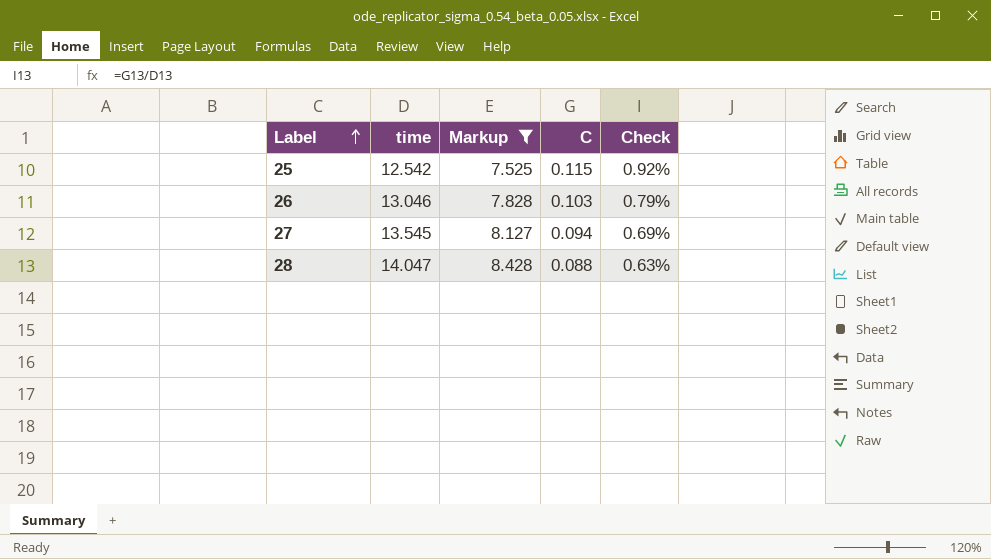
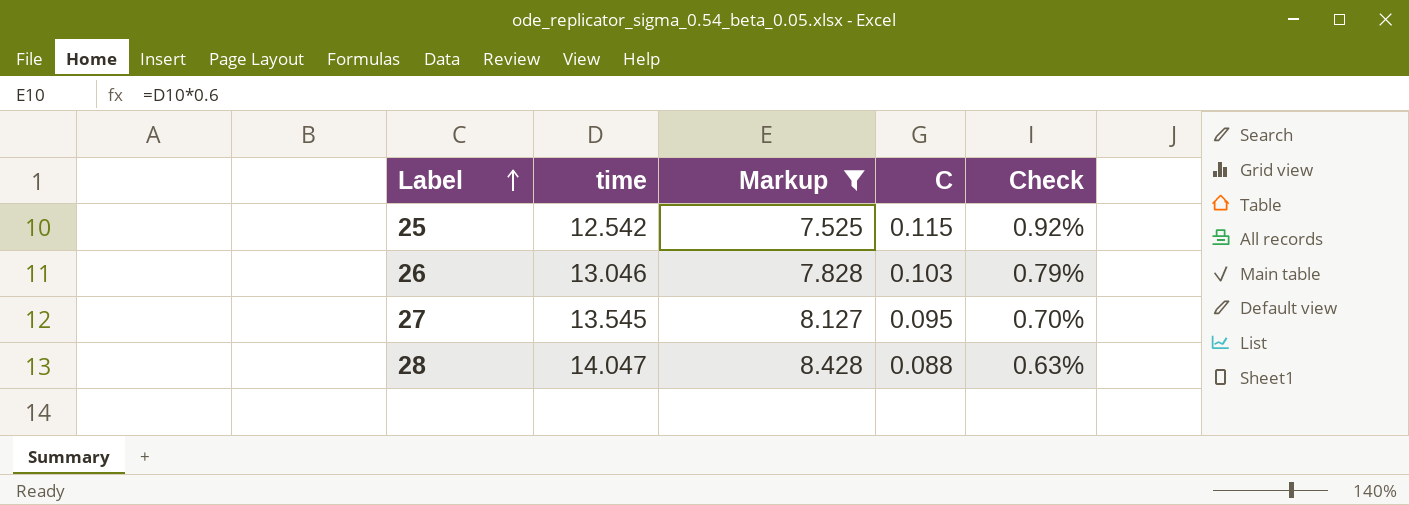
27 | C: 0.094 -> 0.095
27 | Check: 0.69% -> 0.70%

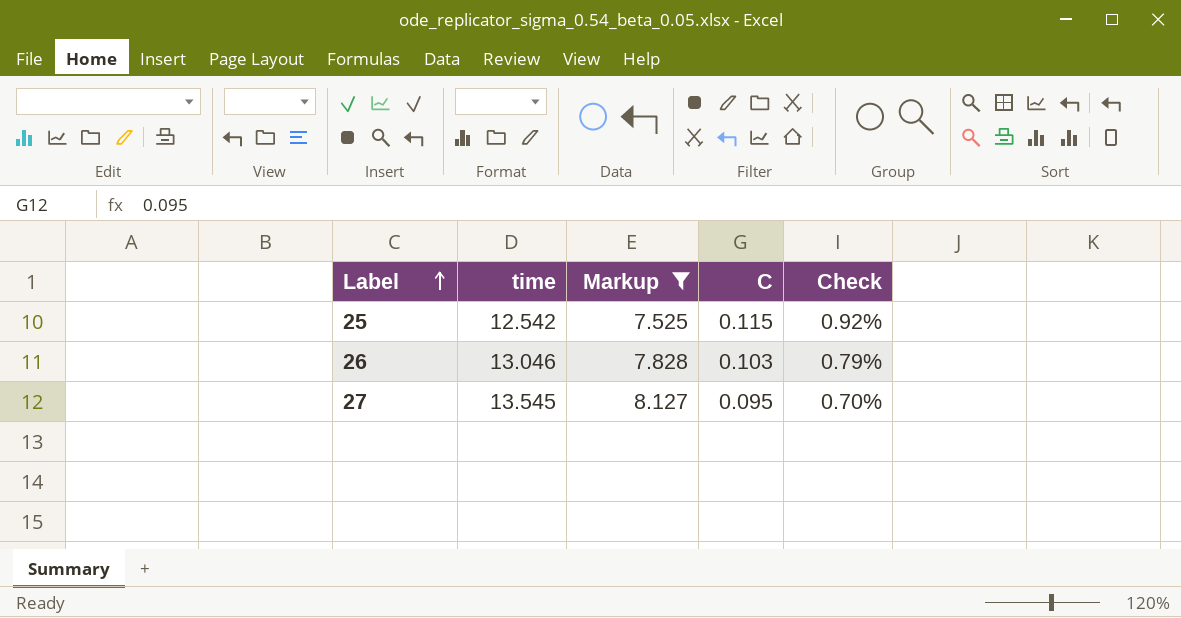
row 28: 14.047 | 8.428 | 0.088 | 0.63% -> none

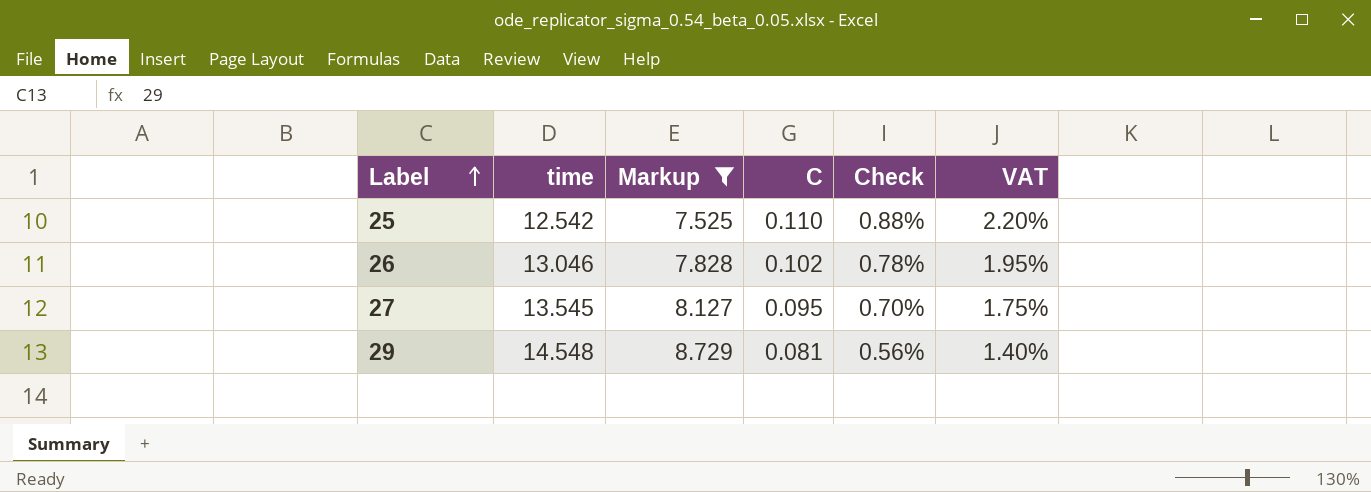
column VAT | formula: none -> [Check] * 2.5
25 | C: 0.115 -> 0.110
25 | Check: 0.92% -> 0.88%
26 | C: 0.103 -> 0.102
26 | Check: 0.79% -> 0.78%
row 29: none -> 14.548 | 8.729 | 0.081 | 0.56% | 1.40%

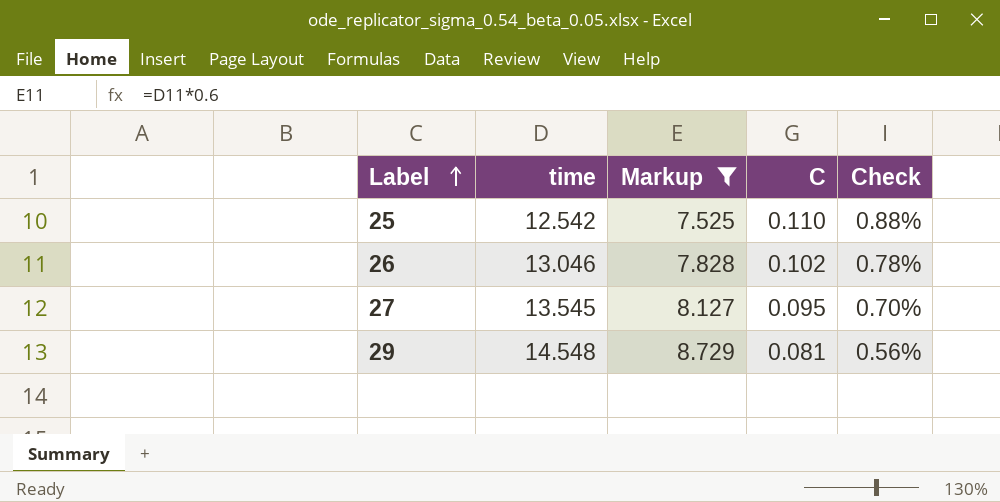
column VAT | formula: [Check] * 2.5 -> none

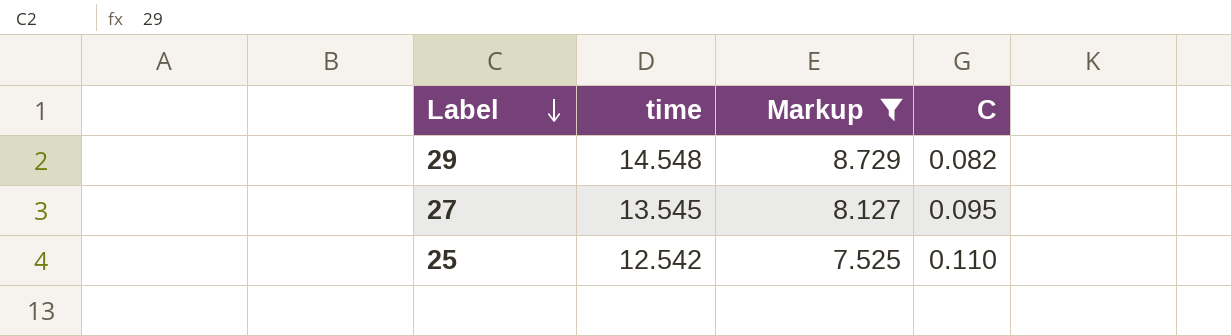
row order: Label ascending -> Label descending
column Check | formula: [C] / [time] -> none
row 26: 13.046 | 7.828 | 0.102 | 0.78% -> none
29 | C: 0.081 -> 0.082

